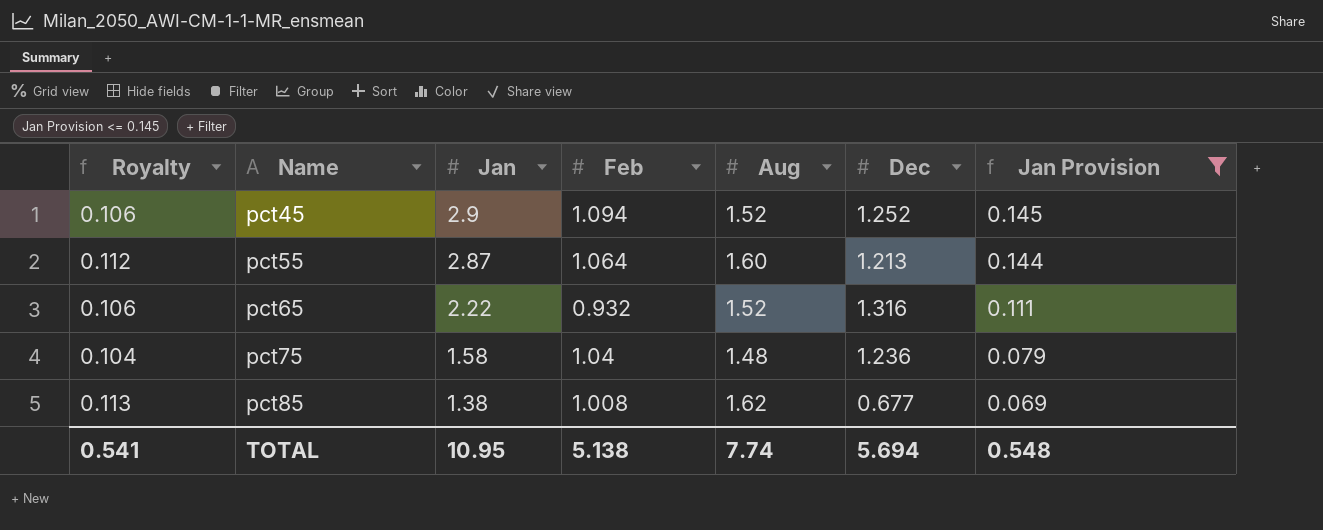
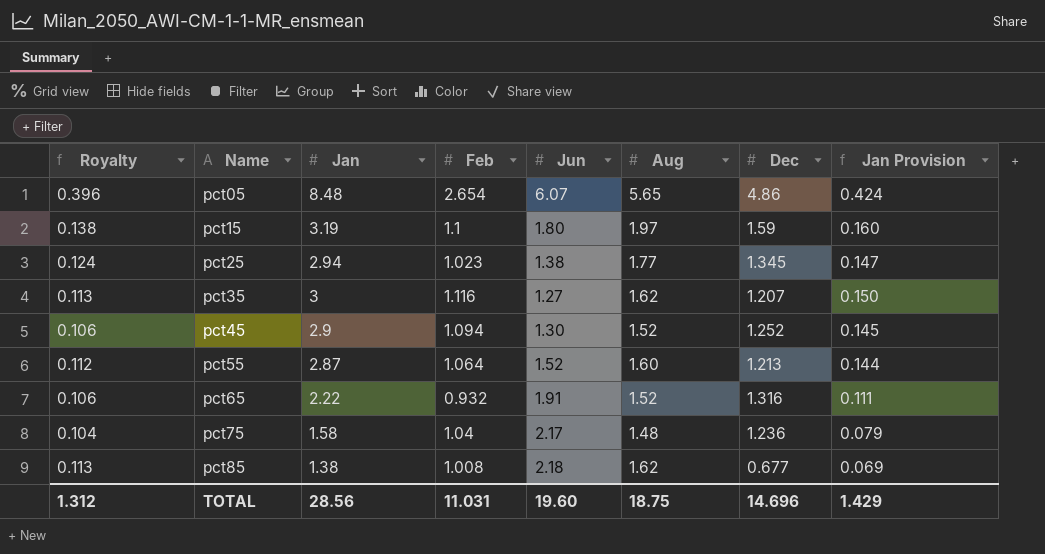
filter: Jan Provision <= 0.145 -> none
column Jun | position: none -> 5
TOTAL | Royalty: 0.541 -> 1.312
TOTAL | Jan: 10.95 -> 28.56
TOTAL | Feb: 5.138 -> 11.031
TOTAL | Aug: 7.74 -> 18.75
TOTAL | Dec: 5.694 -> 14.696
TOTAL | Jan Provision: 0.548 -> 1.429

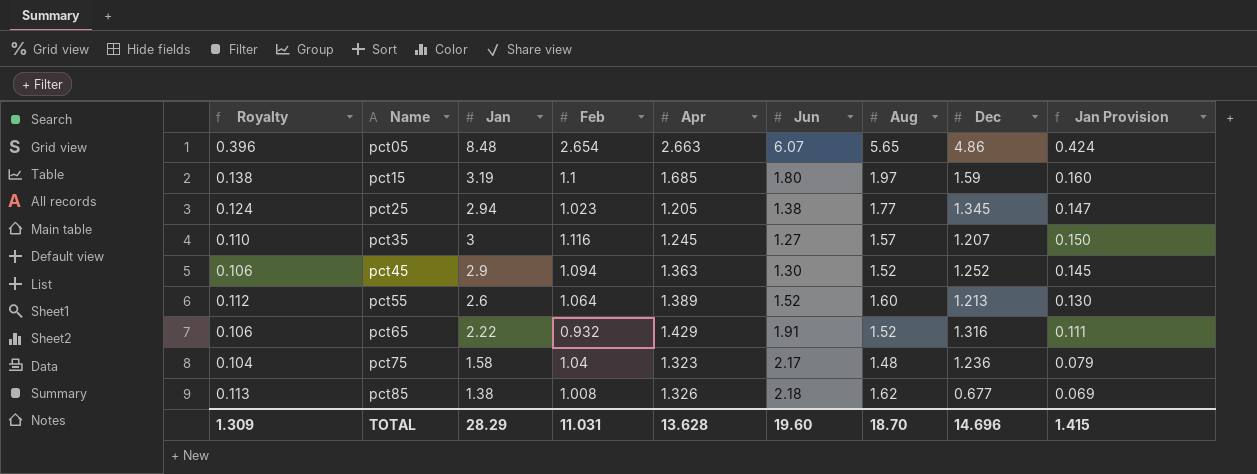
column Apr | position: none -> 5
pct35 | Royalty: 0.113 -> 0.110
pct35 | Aug: 1.62 -> 1.57
pct55 | Jan: 2.87 -> 2.6
pct55 | Jan Provision: 0.144 -> 0.130
TOTAL | Royalty: 1.312 -> 1.309
TOTAL | Jan: 28.56 -> 28.29
TOTAL | Aug: 18.75 -> 18.70
TOTAL | Jan Provision: 1.429 -> 1.415

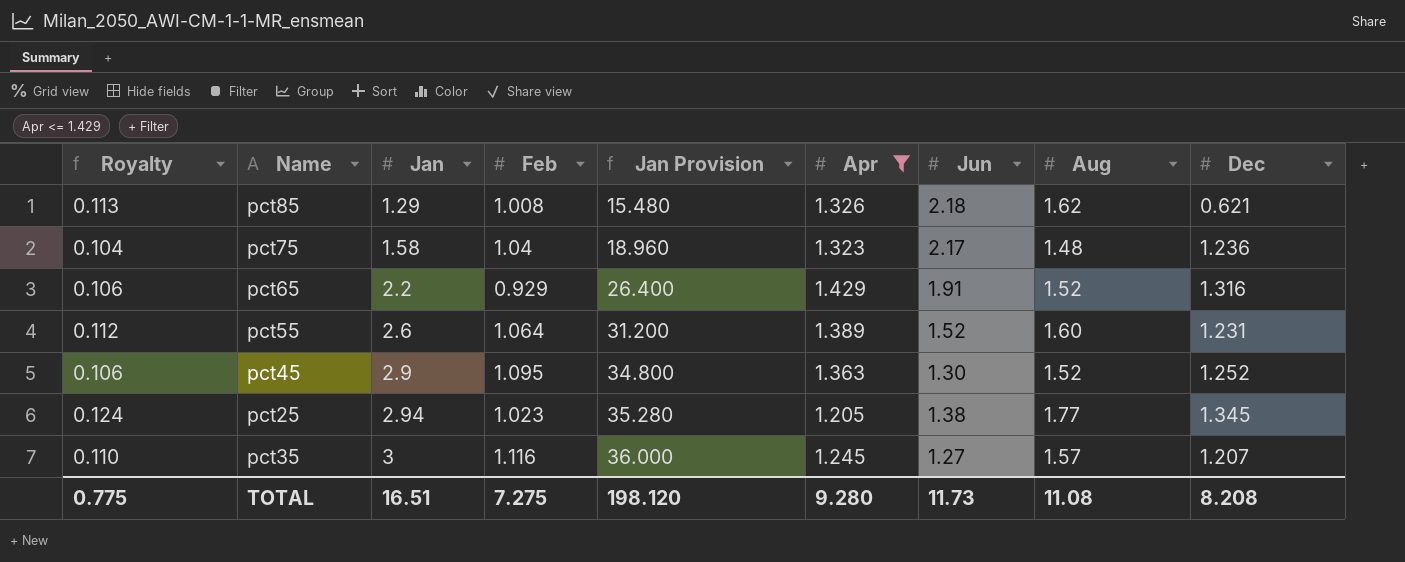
filter: none -> Apr <= 1.429
row order: Name ascending -> Jan ascending
column Jan Provision | formula: [Jan] * 0.05 -> [Jan] * 12
column Jan Provision | position: 9 -> 5
pct85 | Jan: 1.38 -> 1.29
pct85 | Dec: 0.677 -> 0.621
pct65 | Jan: 2.22 -> 2.2
pct65 | Feb: 0.932 -> 0.929
pct55 | Dec: 1.213 -> 1.231
pct45 | Feb: 1.094 -> 1.095
TOTAL | Royalty: 1.309 -> 0.775
TOTAL | Jan: 28.29 -> 16.51
TOTAL | Feb: 11.031 -> 7.275
TOTAL | Jan Provision: 1.415 -> 198.120
TOTAL | Apr: 13.628 -> 9.280
TOTAL | Jun: 19.60 -> 11.73
TOTAL | Aug: 18.70 -> 11.08
TOTAL | Dec: 14.696 -> 8.208

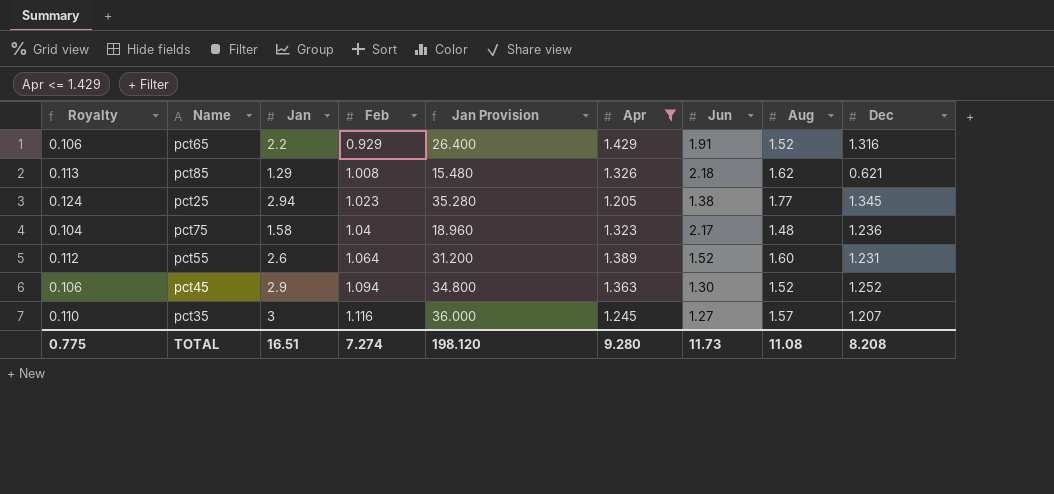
row order: Jan ascending -> Feb ascending
pct45 | Feb: 1.095 -> 1.094
TOTAL | Feb: 7.275 -> 7.274

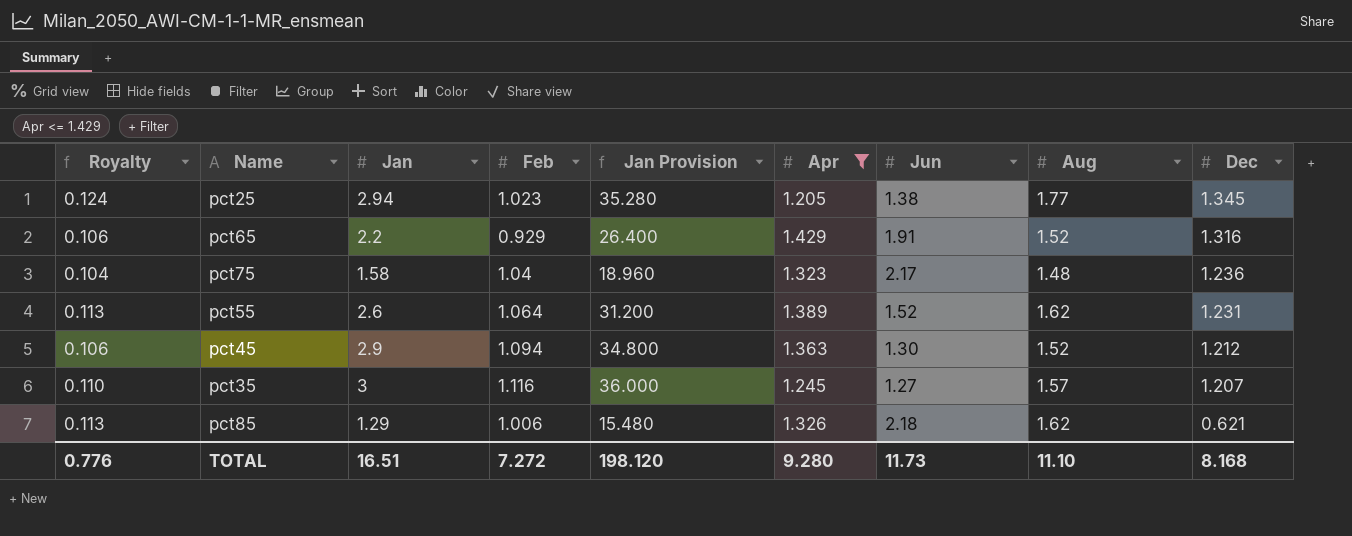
row order: Feb ascending -> Dec descending
pct55 | Royalty: 0.112 -> 0.113
pct55 | Aug: 1.60 -> 1.62
pct45 | Dec: 1.252 -> 1.212
pct85 | Feb: 1.008 -> 1.006
TOTAL | Royalty: 0.775 -> 0.776
TOTAL | Feb: 7.274 -> 7.272
TOTAL | Aug: 11.08 -> 11.10
TOTAL | Dec: 8.208 -> 8.168

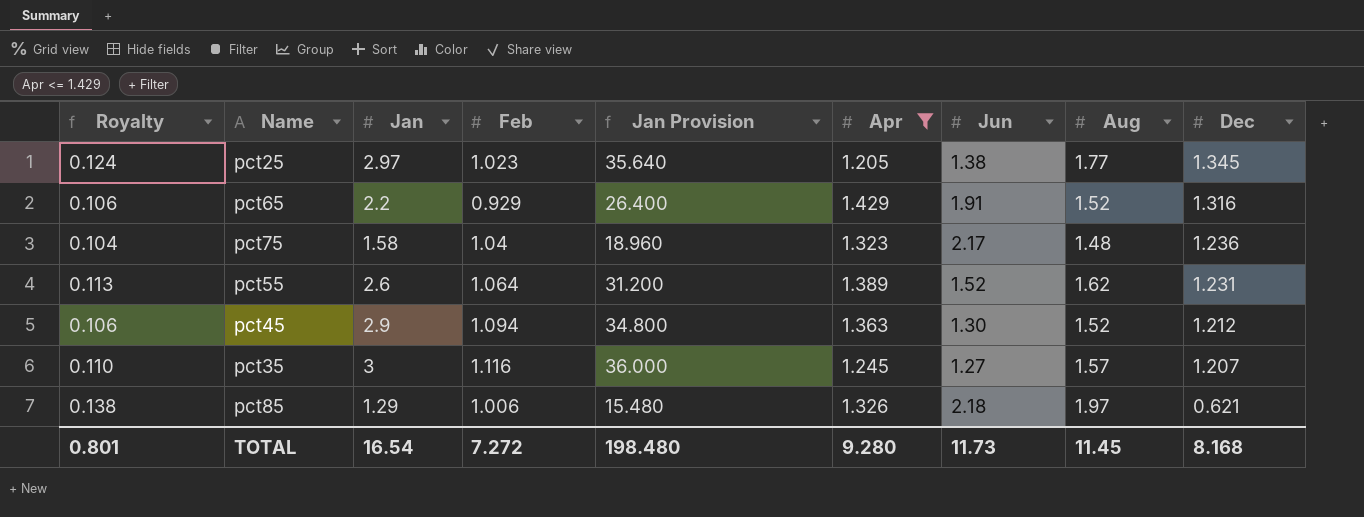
pct25 | Jan: 2.94 -> 2.97
pct25 | Jan Provision: 35.280 -> 35.640
pct85 | Royalty: 0.113 -> 0.138
pct85 | Aug: 1.62 -> 1.97
TOTAL | Royalty: 0.776 -> 0.801
TOTAL | Jan: 16.51 -> 16.54
TOTAL | Jan Provision: 198.120 -> 198.480
TOTAL | Aug: 11.10 -> 11.45

